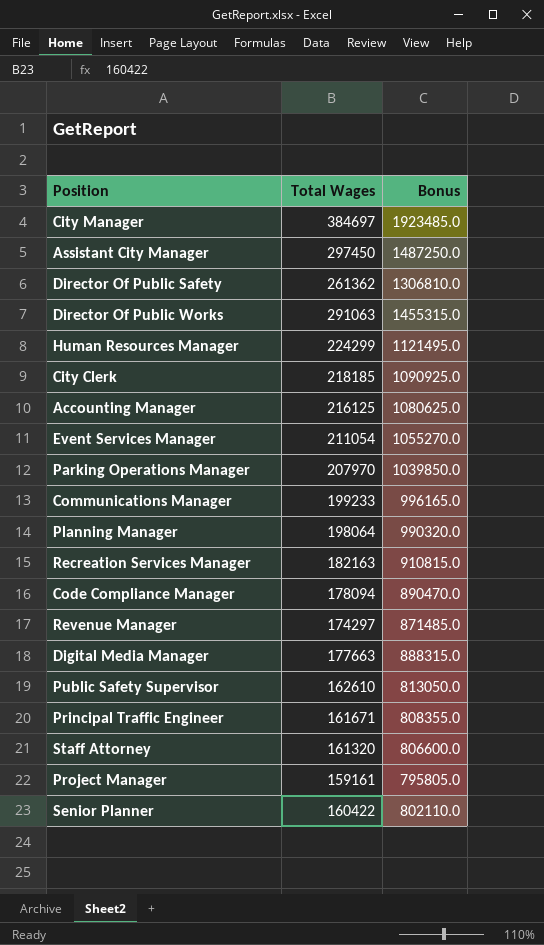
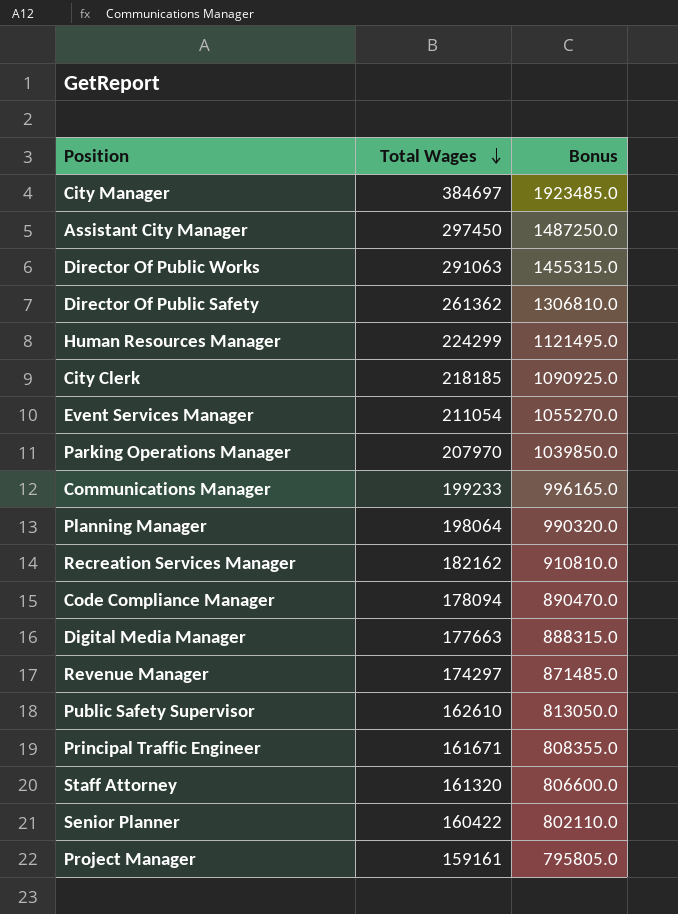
row order: none -> Total Wages descending
row Accounting Manager: 216125 | 1080625.0 -> none
Recreation Services Manager | Total Wages: 182163 -> 182162
Recreation Services Manager | Bonus: 910815.0 -> 910810.0

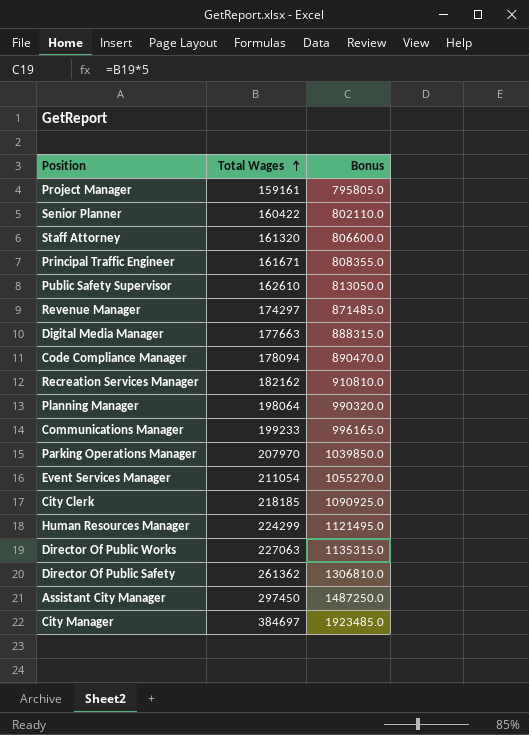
row order: Total Wages descending -> Total Wages ascending
Director Of Public Works | Total Wages: 291063 -> 227063
Director Of Public Works | Bonus: 1455315.0 -> 1135315.0

